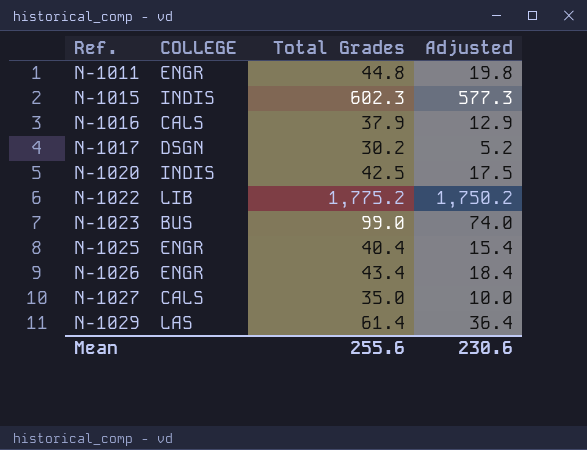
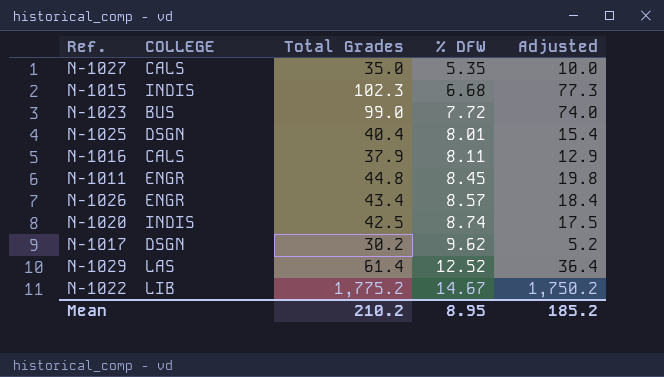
row order: Ref. ascending -> % DFW ascending
column % DFW | position: none -> 4
N-1015 | Total Grades: 602.3 -> 102.3
N-1015 | Adjusted: 577.3 -> 77.3
N-1025 | COLLEGE: ENGR -> DSGN
Mean | Total Grades: 255.6 -> 210.2
Mean | Adjusted: 230.6 -> 185.2

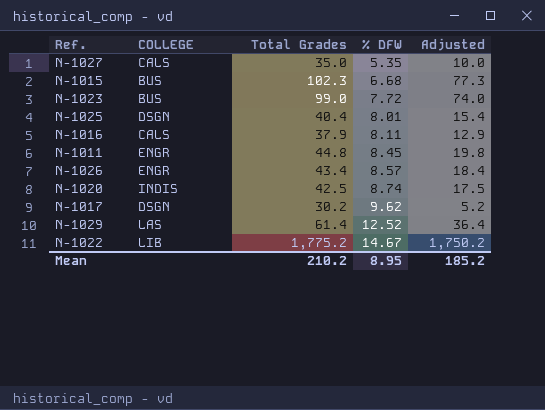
N-1015 | COLLEGE: INDIS -> BUS

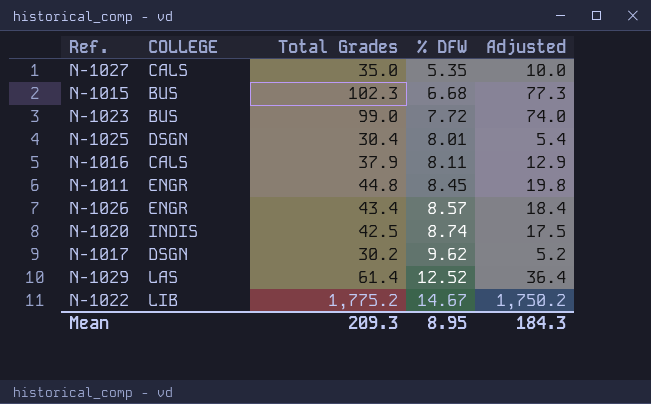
N-1025 | Total Grades: 40.4 -> 30.4
N-1025 | Adjusted: 15.4 -> 5.4
Mean | Total Grades: 210.2 -> 209.3
Mean | Adjusted: 185.2 -> 184.3

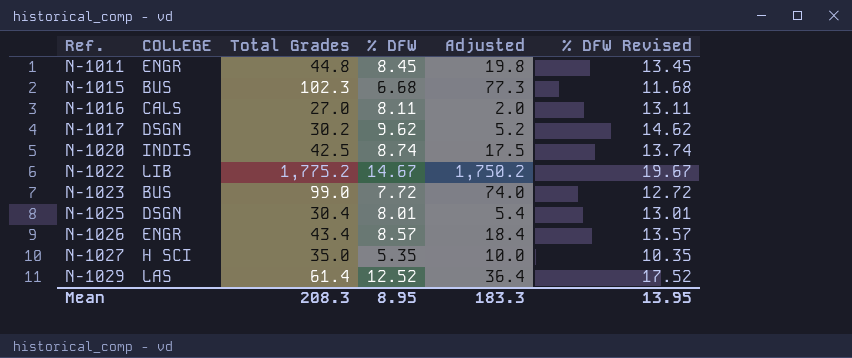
row order: % DFW ascending -> Ref. ascending
column % DFW Revised | formula: none -> [% DFW] + 5
N-1016 | Total Grades: 37.9 -> 27.0
N-1016 | Adjusted: 12.9 -> 2.0
N-1027 | COLLEGE: CALS -> H SCI
Mean | Total Grades: 209.3 -> 208.3
Mean | Adjusted: 184.3 -> 183.3

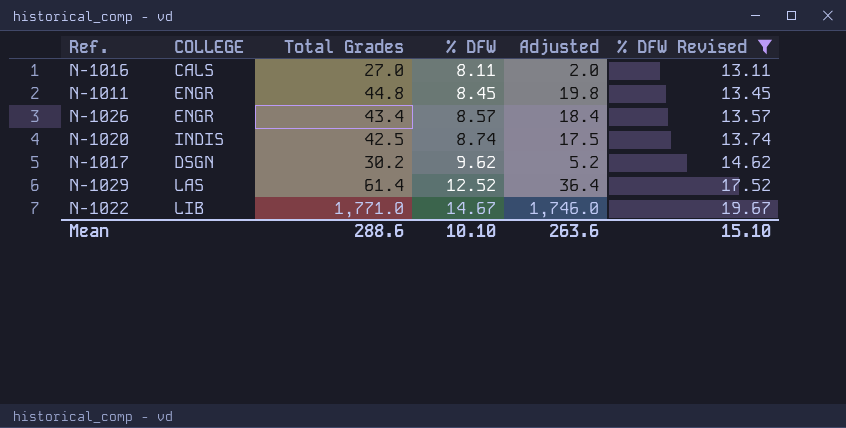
filter: none -> % DFW Revised >= 13.11
row order: Ref. ascending -> % DFW ascending
N-1022 | Total Grades: 1,775.2 -> 1,771.0
N-1022 | Adjusted: 1,750.2 -> 1,746.0
Mean | Total Grades: 208.3 -> 288.6
Mean | % DFW: 8.95 -> 10.10
Mean | Adjusted: 183.3 -> 263.6
Mean | % DFW Revised: 13.95 -> 15.10

